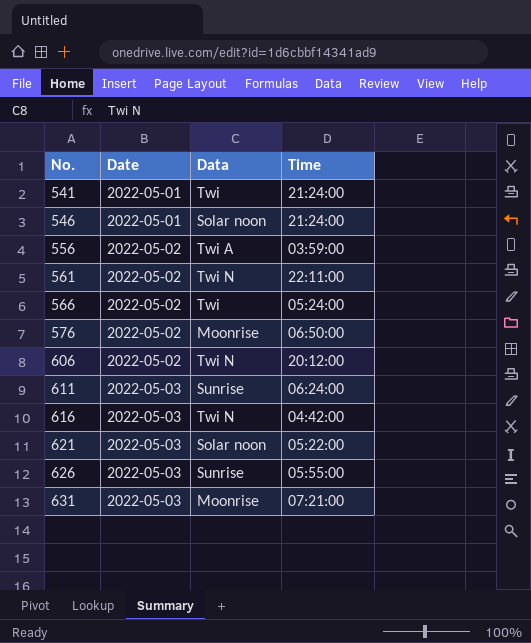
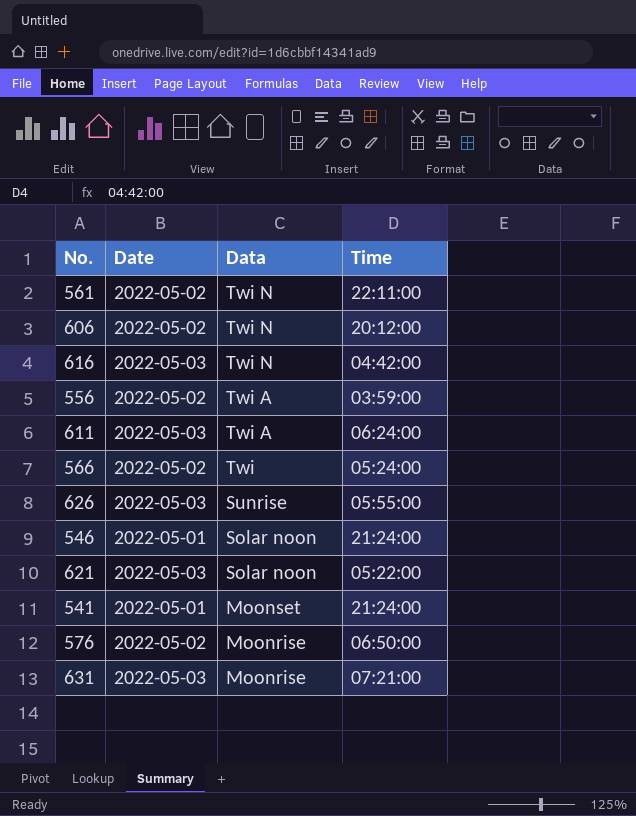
row order: No. ascending -> Data descending
611 | Data: Sunrise -> Twi A
541 | Data: Twi -> Moonset

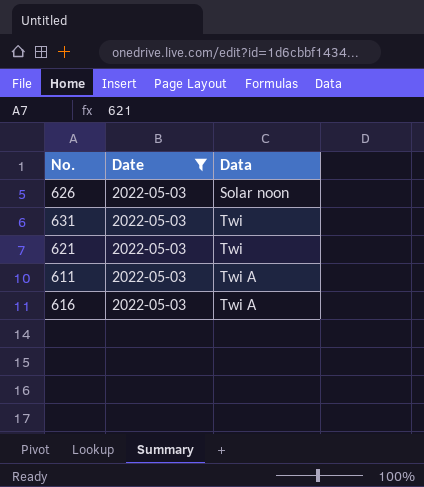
filter: none -> Date = 2022-05-03
row order: Data descending -> Data ascending
column Time | position: 4 -> none
626 | Data: Sunrise -> Solar noon
631 | Data: Moonrise -> Twi
621 | Data: Solar noon -> Twi
616 | Data: Twi N -> Twi A

